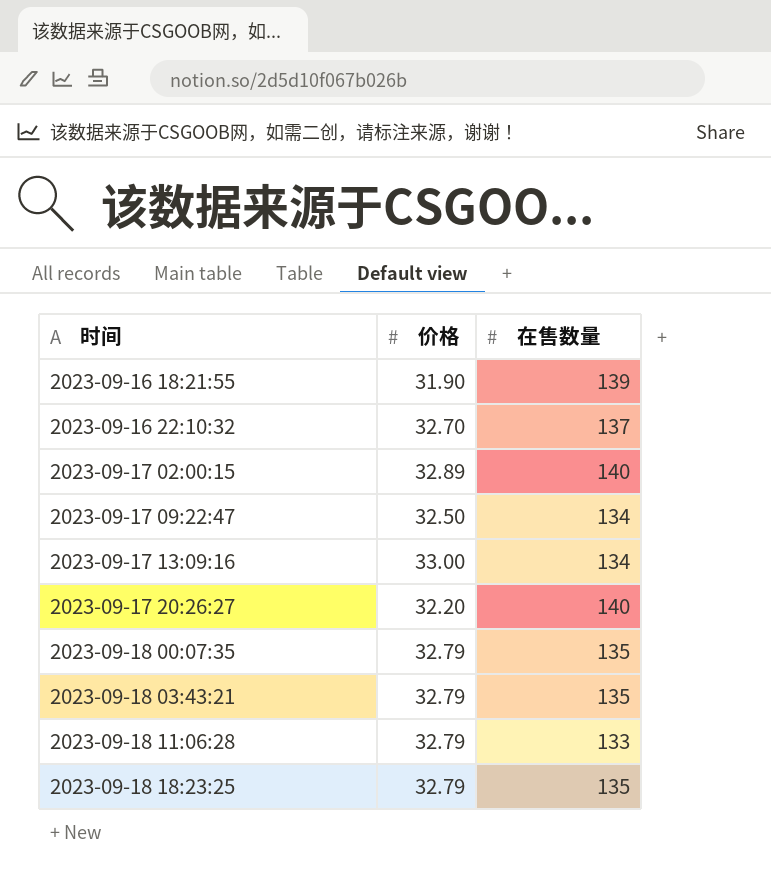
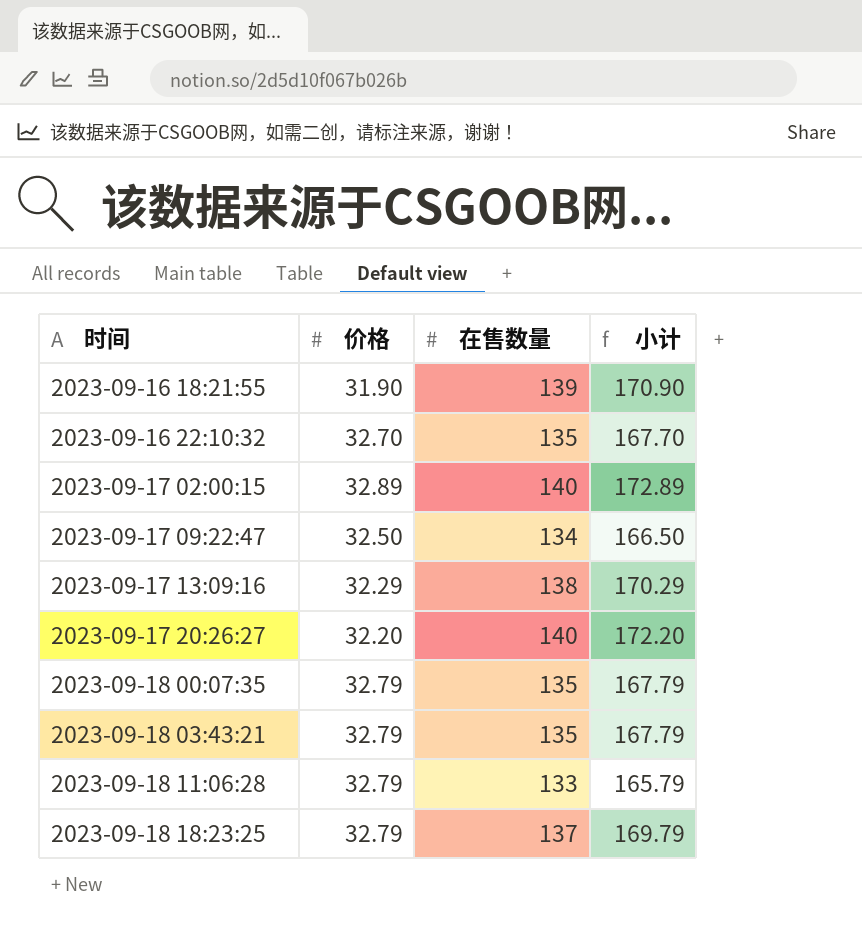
column 小计 | formula: none -> [价格] + [在售数量]
2023-09-16 22:10:32 | 在售数量: 137 -> 135
2023-09-17 13:09:16 | 价格: 33.00 -> 32.29
2023-09-17 13:09:16 | 在售数量: 134 -> 138
2023-09-18 18:23:25 | 在售数量: 135 -> 137

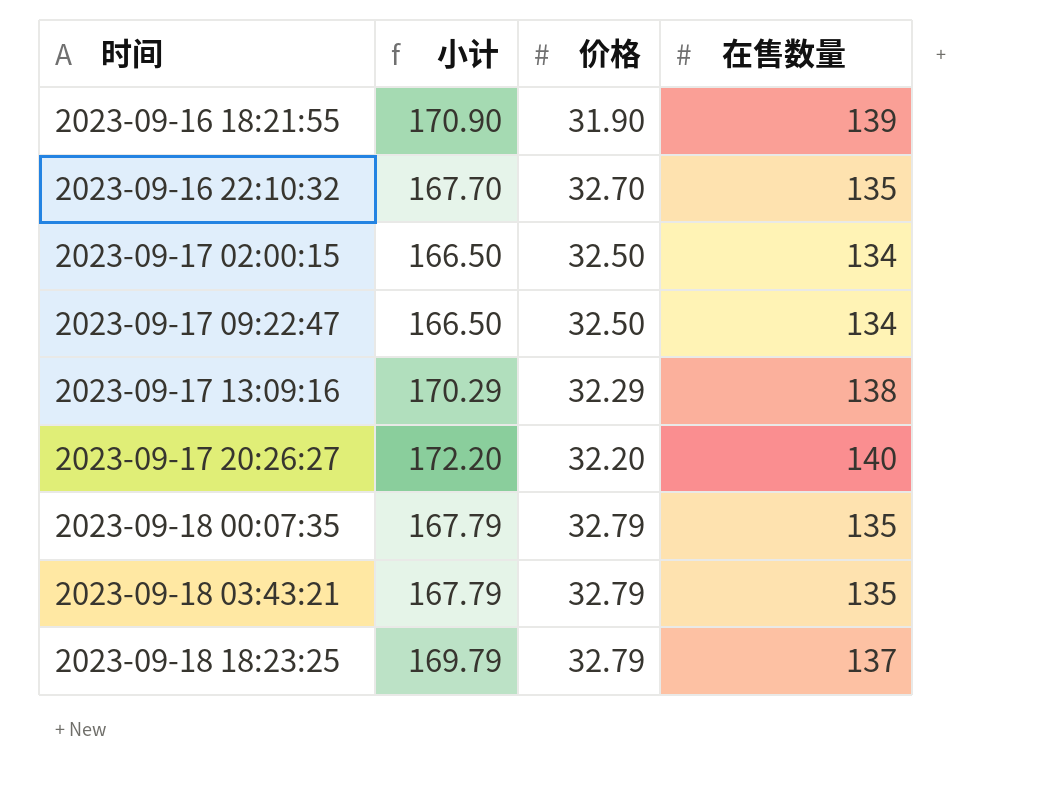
column 小计 | position: 4 -> 2
row 2023-09-18 11:06:28: 32.79 | 133 | 165.79 -> none
2023-09-17 02:00:15 | 小计: 172.89 -> 166.50
2023-09-17 02:00:15 | 价格: 32.89 -> 32.50
2023-09-17 02:00:15 | 在售数量: 140 -> 134

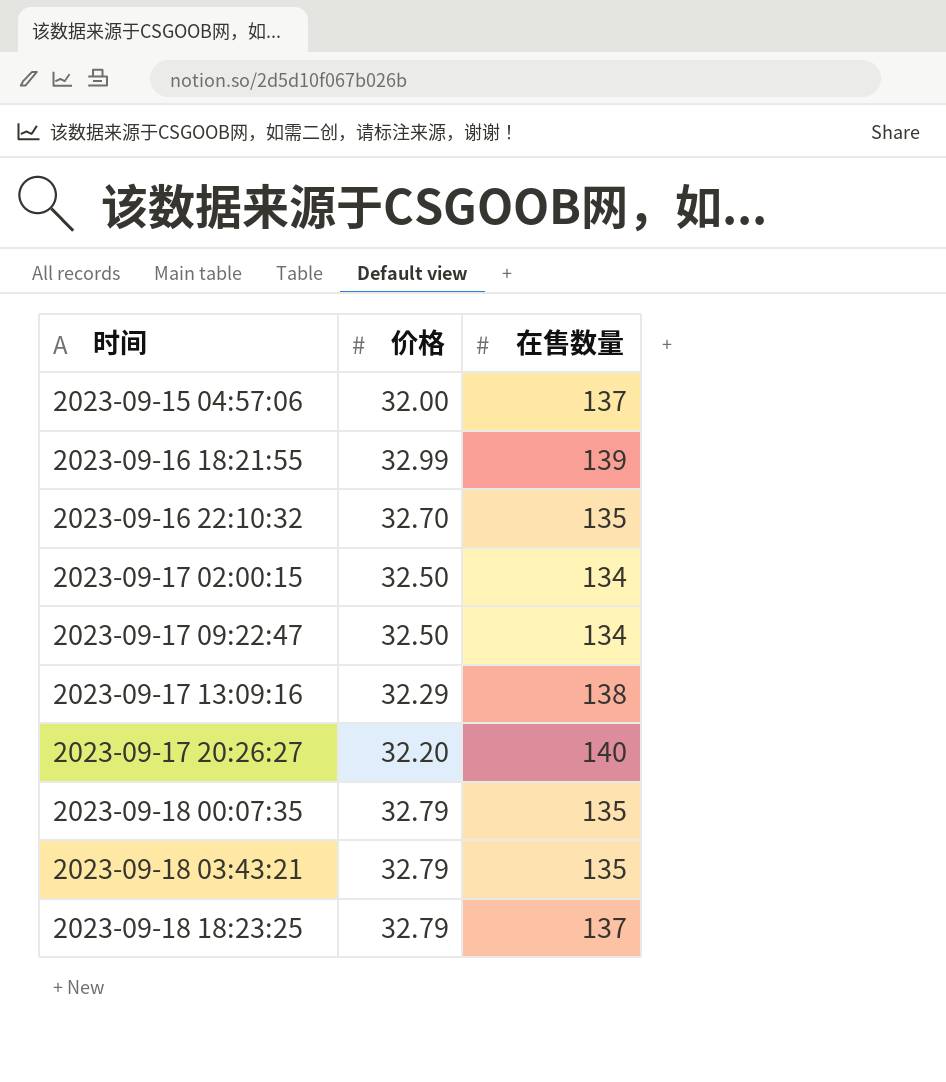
column 小计 | formula: [价格] + [在售数量] -> none
row 2023-09-15 04:57:06: none -> 32.00 | 137
2023-09-16 18:21:55 | 价格: 31.90 -> 32.99

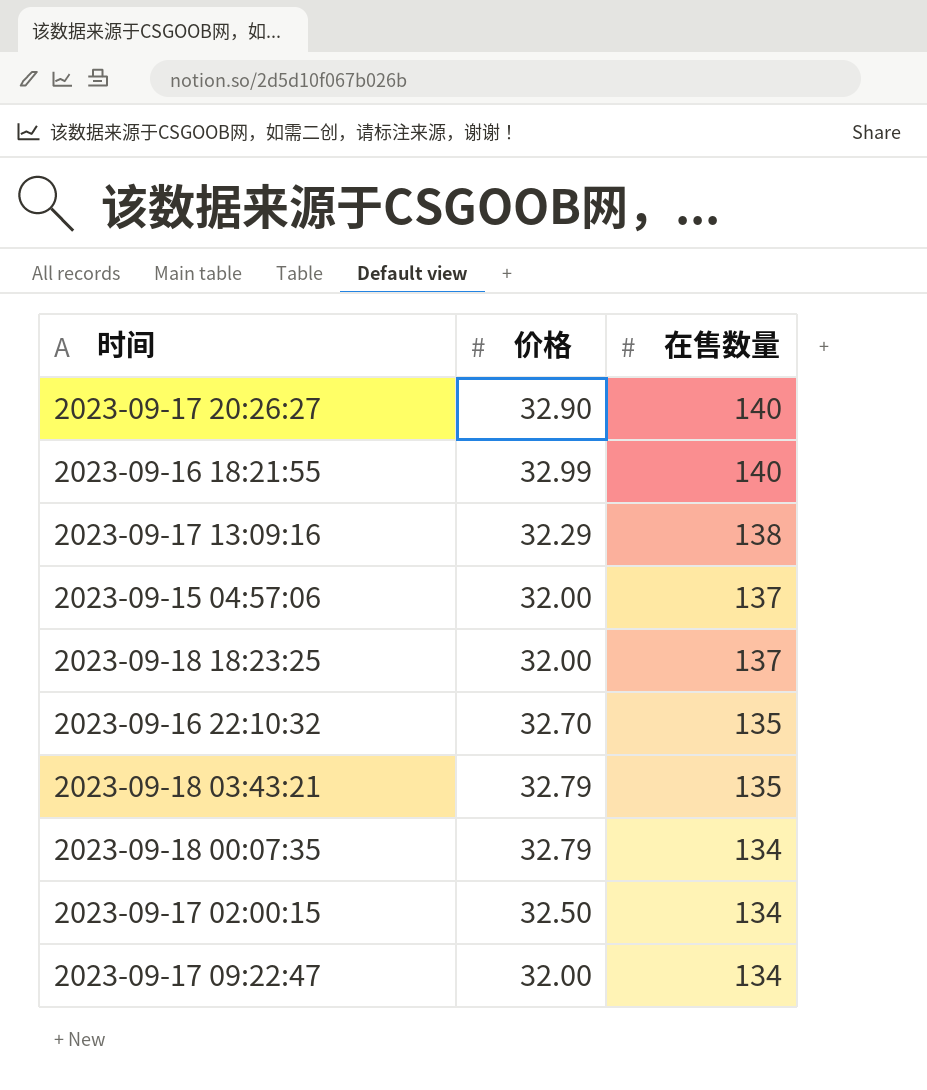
row order: 时间 ascending -> 在售数量 descending
2023-09-17 20:26:27 | 价格: 32.20 -> 32.90
2023-09-16 18:21:55 | 在售数量: 139 -> 140
2023-09-18 18:23:25 | 价格: 32.79 -> 32.00
2023-09-18 00:07:35 | 在售数量: 135 -> 134
2023-09-17 09:22:47 | 价格: 32.50 -> 32.00

